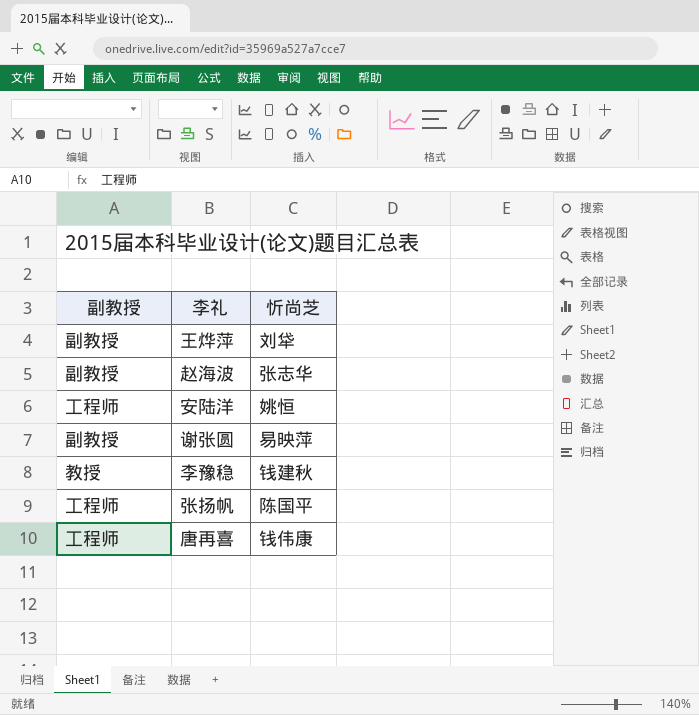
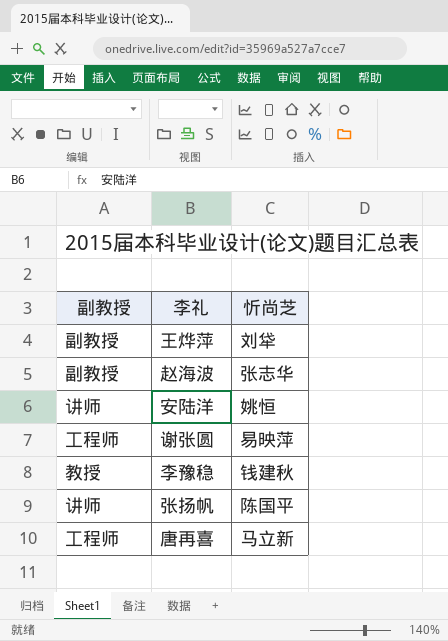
安陆洋 | 副教授: 工程师 -> 讲师
谢张圆 | 副教授: 副教授 -> 工程师
张扬帆 | 副教授: 工程师 -> 讲师
唐再喜 | 忻尚芝: 钱伟康 -> 马立新

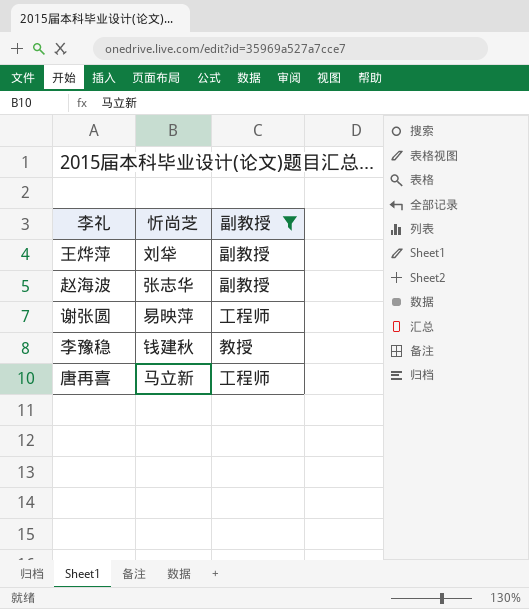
filter: none -> 副教授 != 讲师
column 副教授 | position: 1 -> 3

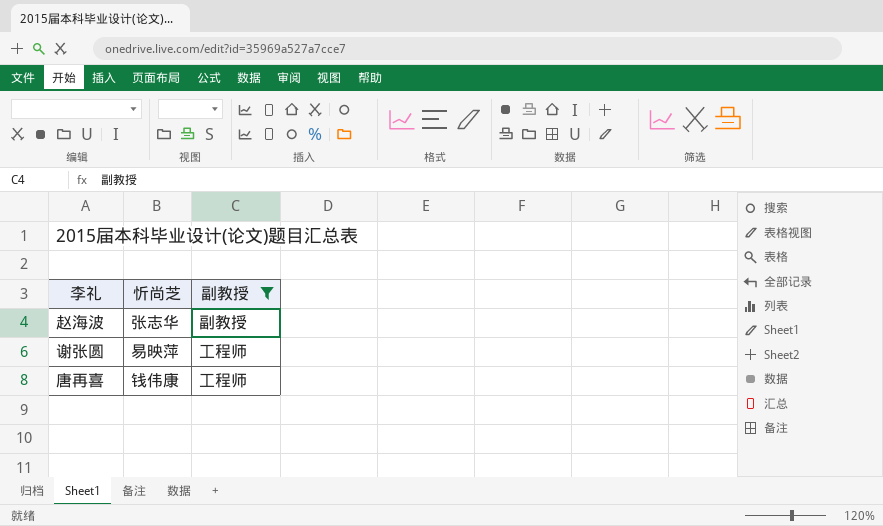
row 王烨萍: 刘牮 | 副教授 -> none
row 李豫稳: 钱建秋 | 教授 -> none
唐再喜 | 忻尚芝: 马立新 -> 钱伟康

